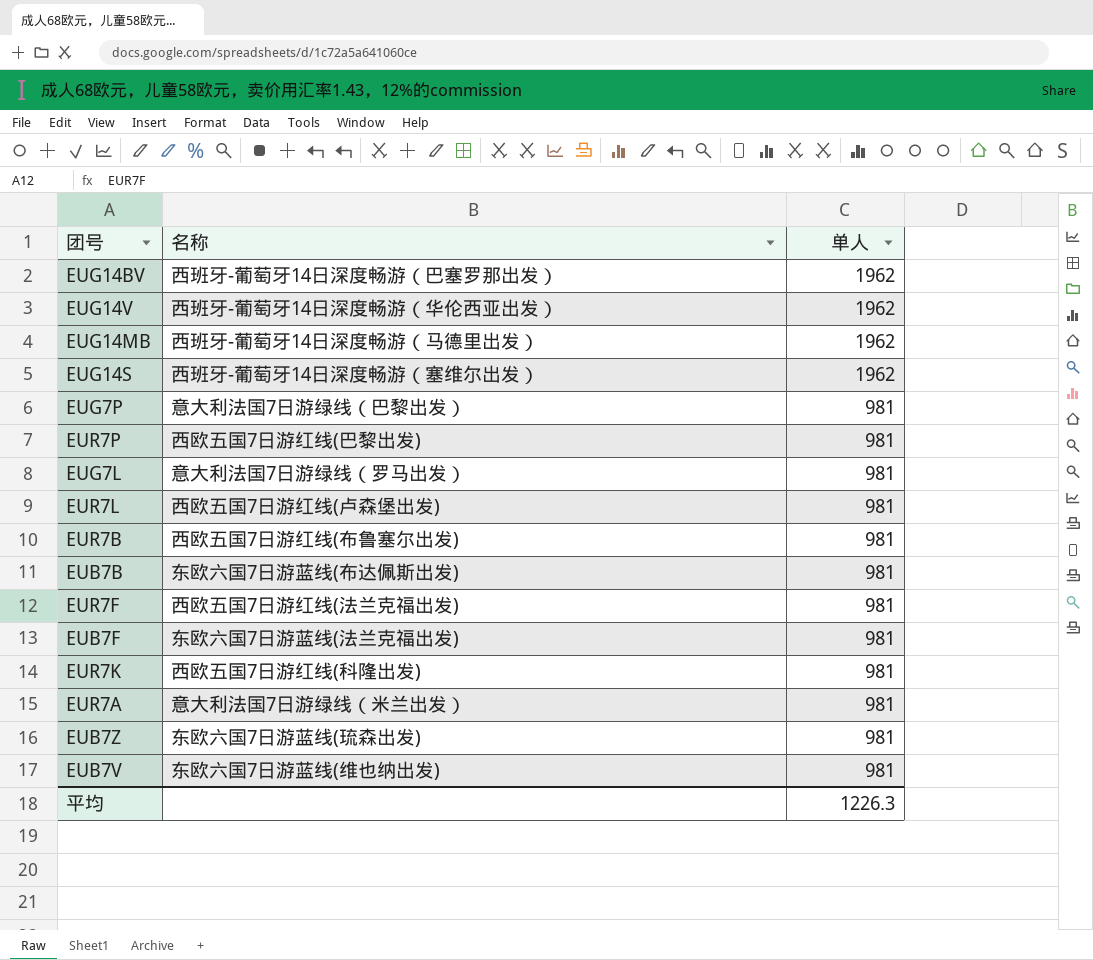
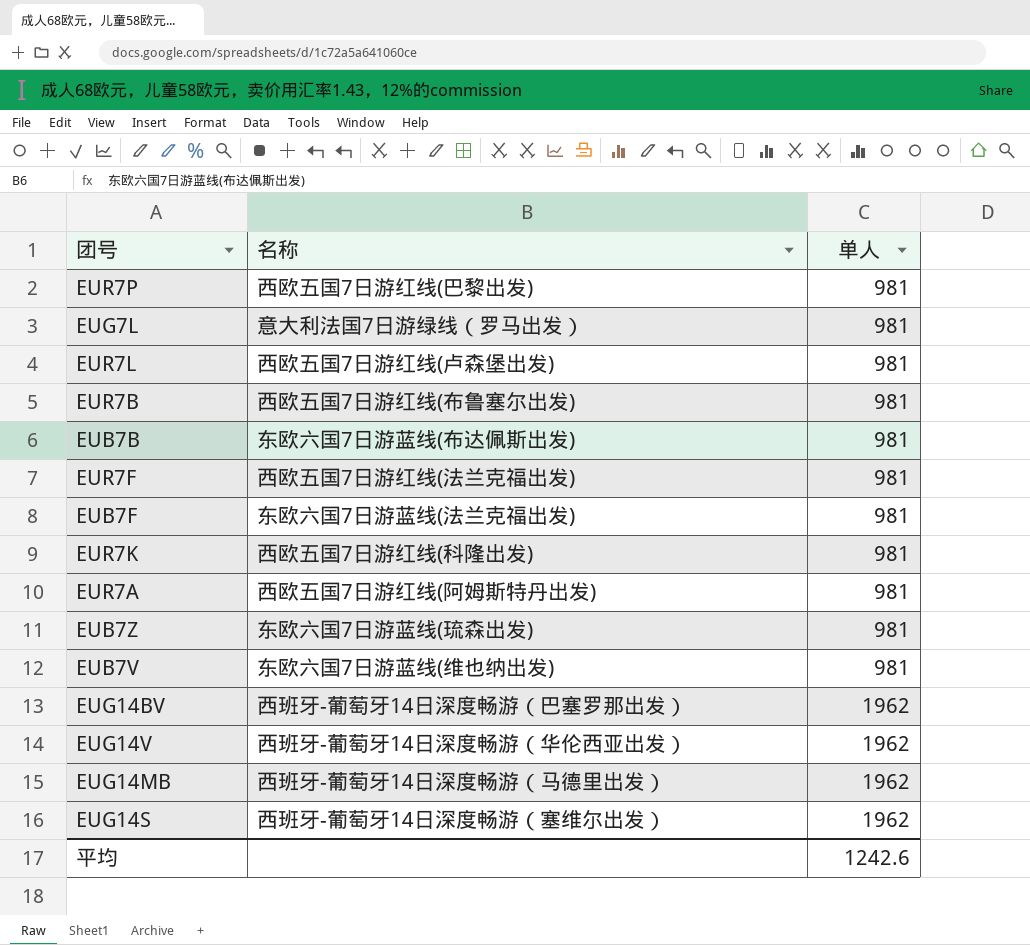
row order: 单人 descending -> 单人 ascending
row EUG7P: 意大利法国7日游绿线（巴黎出发） | 981 -> none
EUR7A | 名称: 意大利法国7日游绿线（米兰出发） -> 西欧五国7日游红线(阿姆斯特丹出发)
平均 | 单人: 1226.3 -> 1242.6

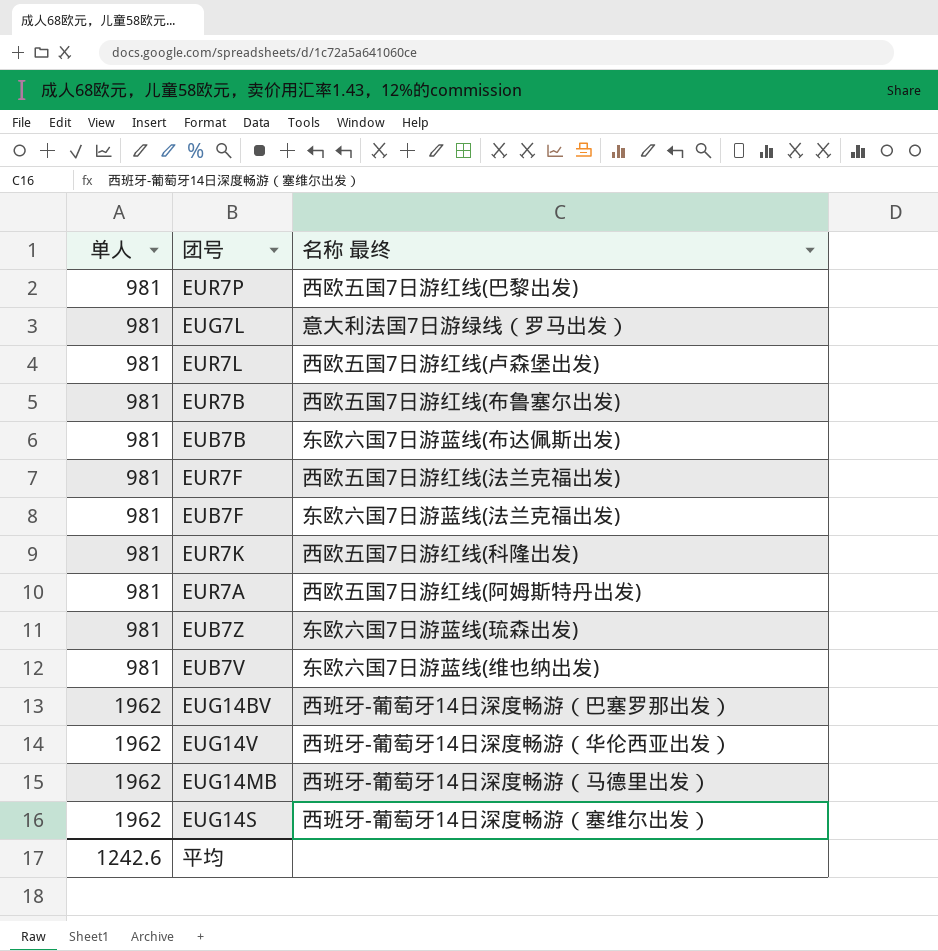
column 单人 | position: 3 -> 1
column name: 名称 -> 名称 最终

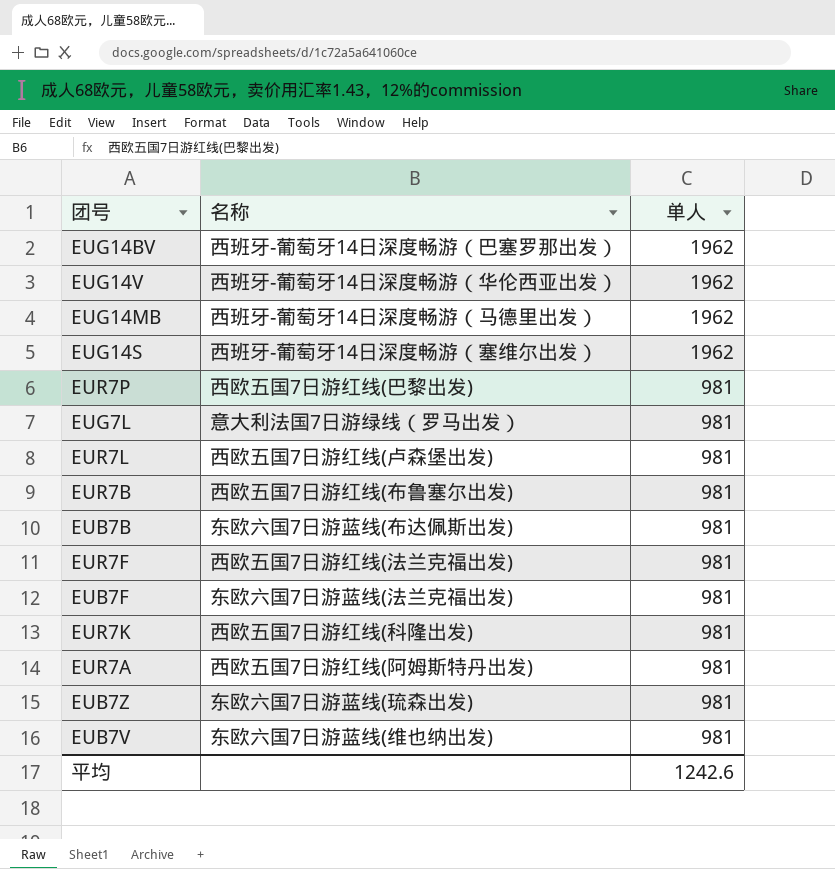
row order: 单人 ascending -> 单人 descending
column name: 名称 最终 -> 名称
column 单人 | position: 1 -> 3

